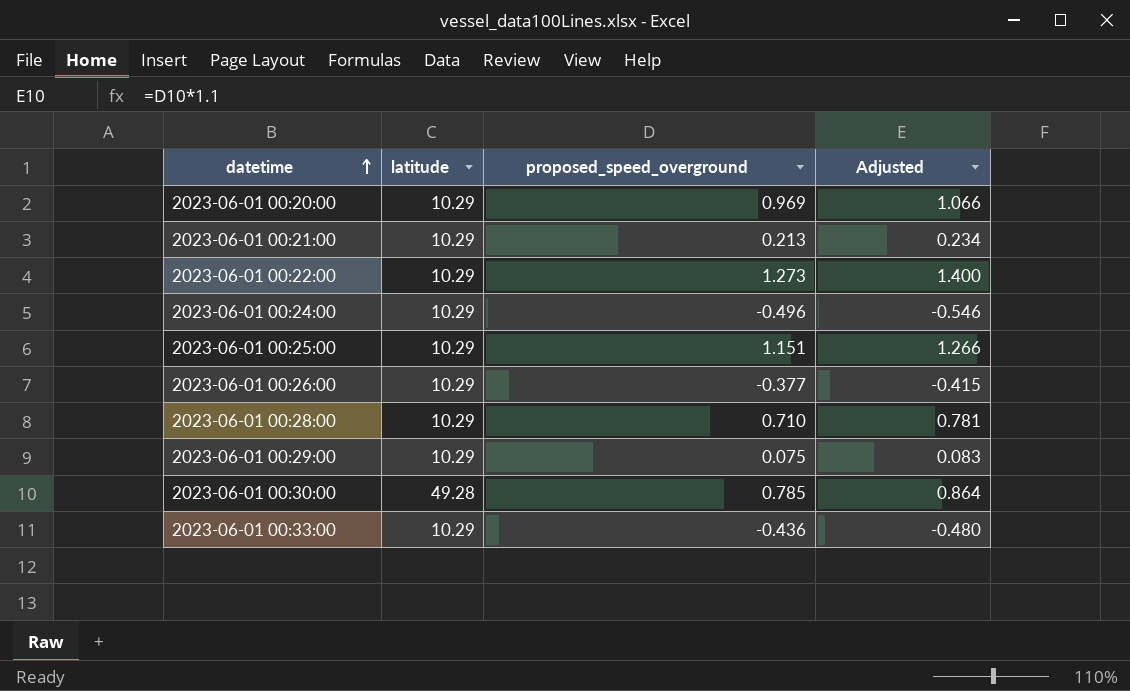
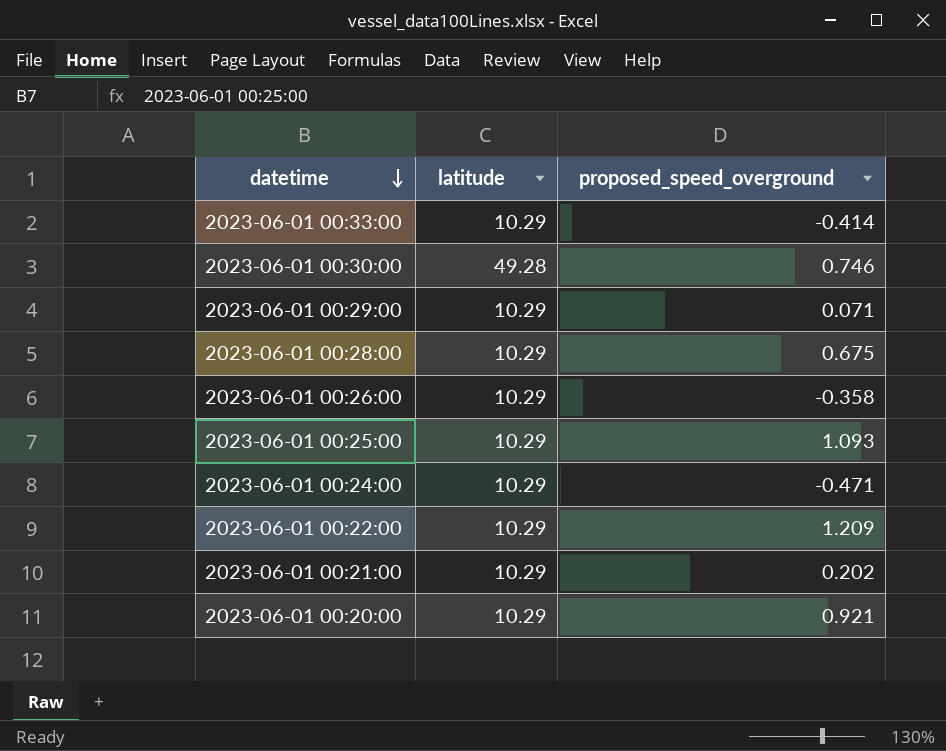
row order: datetime ascending -> datetime descending
column Adjusted | formula: [proposed_speed_overground] * 1.1 -> none
2023-06-01 00:33:00 | proposed_speed_overground: -0.436 -> -0.414
2023-06-01 00:30:00 | proposed_speed_overground: 0.785 -> 0.746
2023-06-01 00:29:00 | proposed_speed_overground: 0.075 -> 0.071
2023-06-01 00:28:00 | proposed_speed_overground: 0.710 -> 0.675
2023-06-01 00:26:00 | proposed_speed_overground: -0.377 -> -0.358
2023-06-01 00:25:00 | proposed_speed_overground: 1.151 -> 1.093
2023-06-01 00:24:00 | proposed_speed_overground: -0.496 -> -0.471
2023-06-01 00:22:00 | proposed_speed_overground: 1.273 -> 1.209
2023-06-01 00:21:00 | proposed_speed_overground: 0.213 -> 0.202
2023-06-01 00:20:00 | proposed_speed_overground: 0.969 -> 0.921

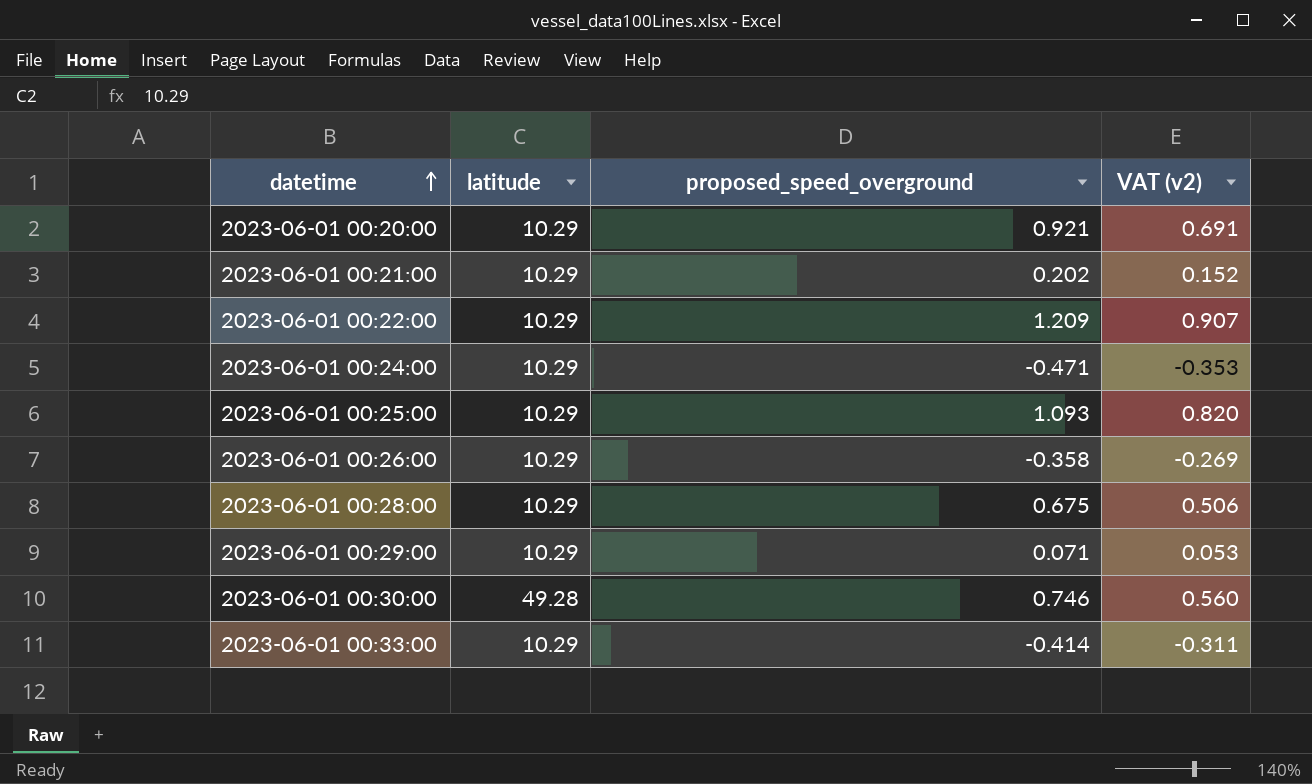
row order: datetime descending -> datetime ascending
column VAT (v2) | formula: none -> [proposed_speed_overground] * 0.75

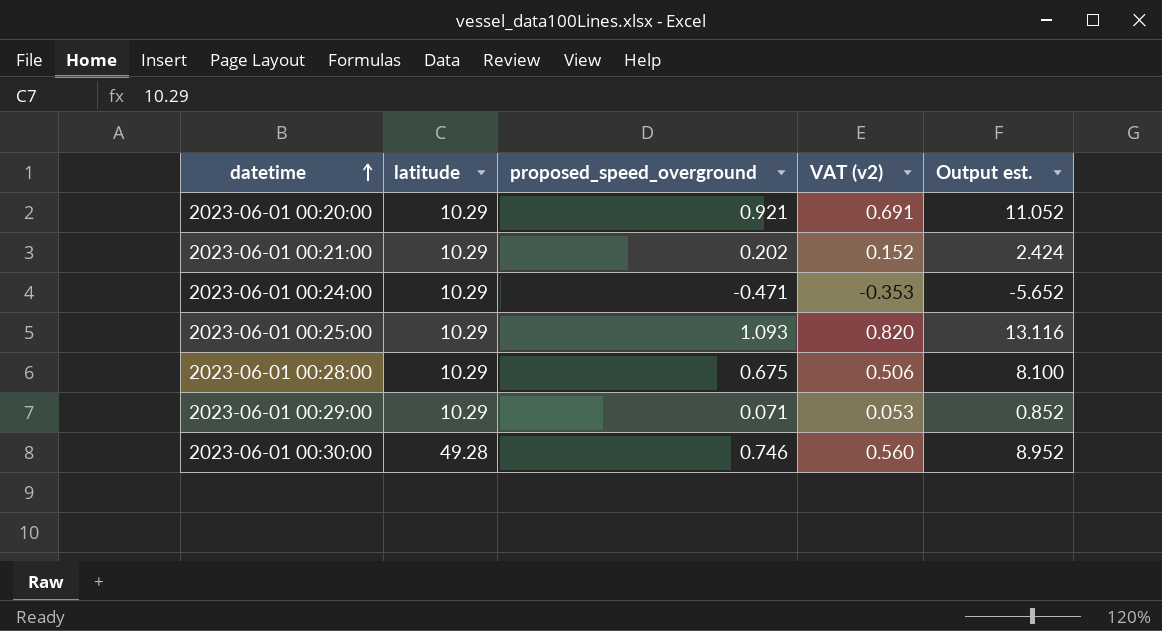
column Output est. | formula: none -> [proposed_speed_overground] * 12
row 2023-06-01 00:22:00: 10.29 | 1.209 | 0.907 -> none
row 2023-06-01 00:26:00: 10.29 | -0.358 | -0.269 -> none
row 2023-06-01 00:33:00: 10.29 | -0.414 | -0.311 -> none

